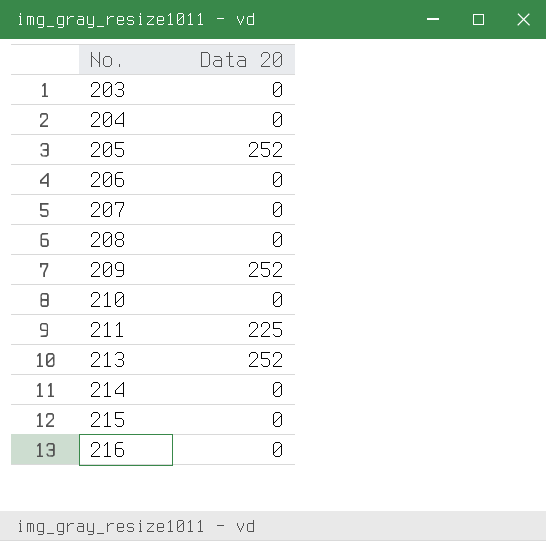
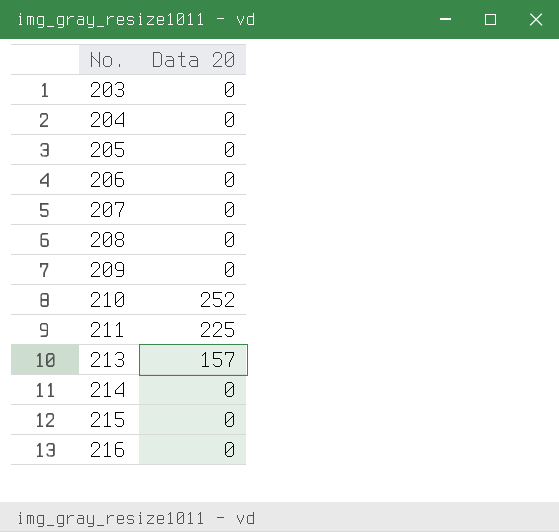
205 | Data 20: 252 -> 0
209 | Data 20: 252 -> 0
210 | Data 20: 0 -> 252
213 | Data 20: 252 -> 157

